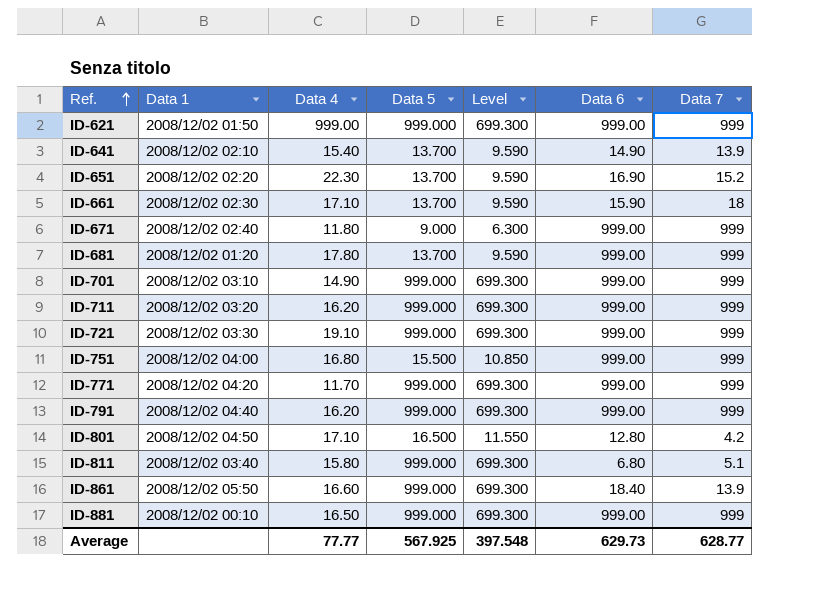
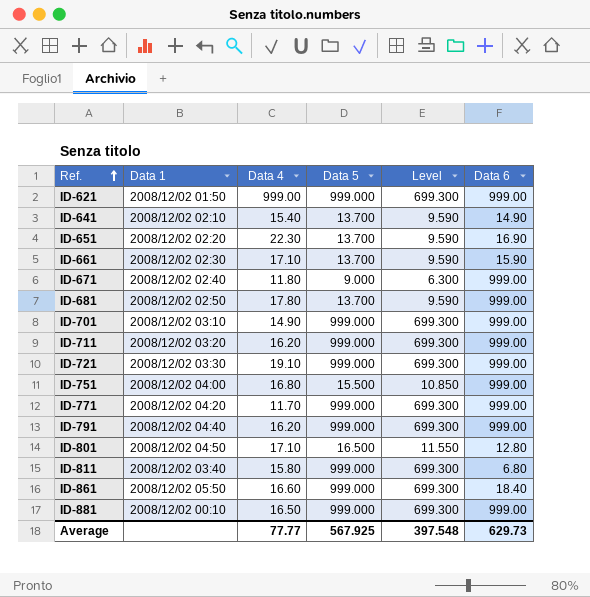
column Data 7 | position: 7 -> none
ID-681 | Data 1: 2008/12/02 01:20 -> 2008/12/02 02:50

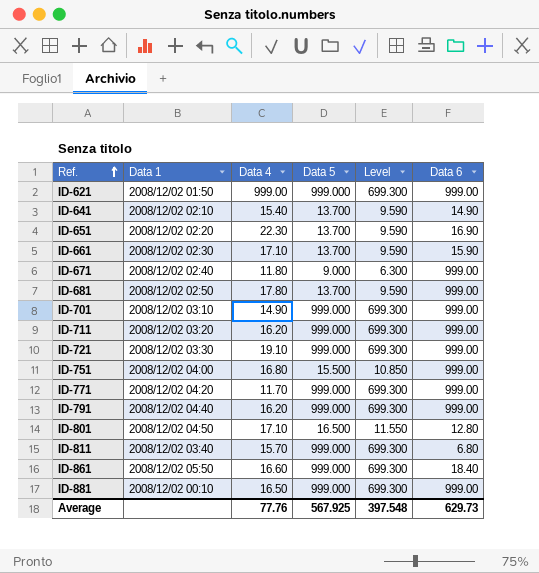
ID-811 | Data 4: 15.80 -> 15.70
Average | Data 4: 77.77 -> 77.76

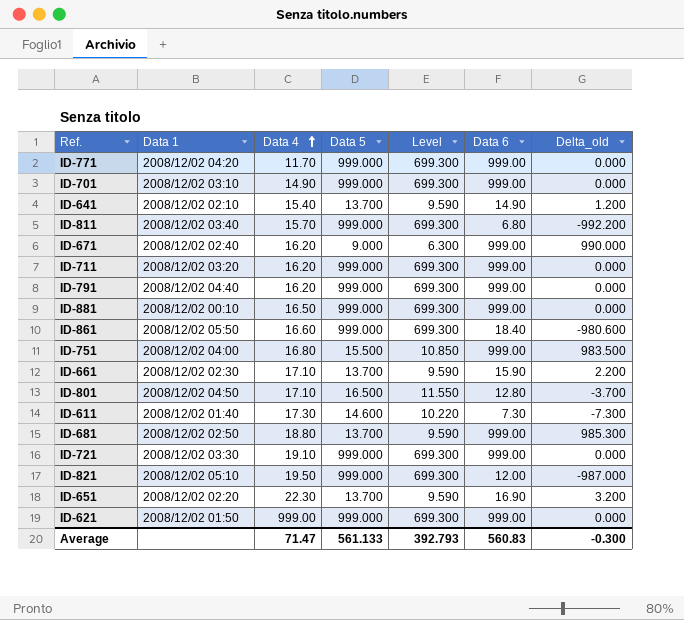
row order: Ref. ascending -> Data 4 ascending
column Delta_old | formula: none -> [Data 6] - [Data 5]
ID-671 | Data 4: 11.80 -> 16.20
row ID-611: none -> 2008/12/02 01:40 | 17.30 | 14.600 | 10.220 | 7.30 | -7.300
ID-681 | Data 4: 17.80 -> 18.80
row ID-821: none -> 2008/12/02 05:10 | 19.50 | 999.000 | 699.300 | 12.00 | -987.000
Average | Data 4: 77.76 -> 71.47
Average | Data 5: 567.925 -> 561.133
Average | Level: 397.548 -> 392.793
Average | Data 6: 629.73 -> 560.83

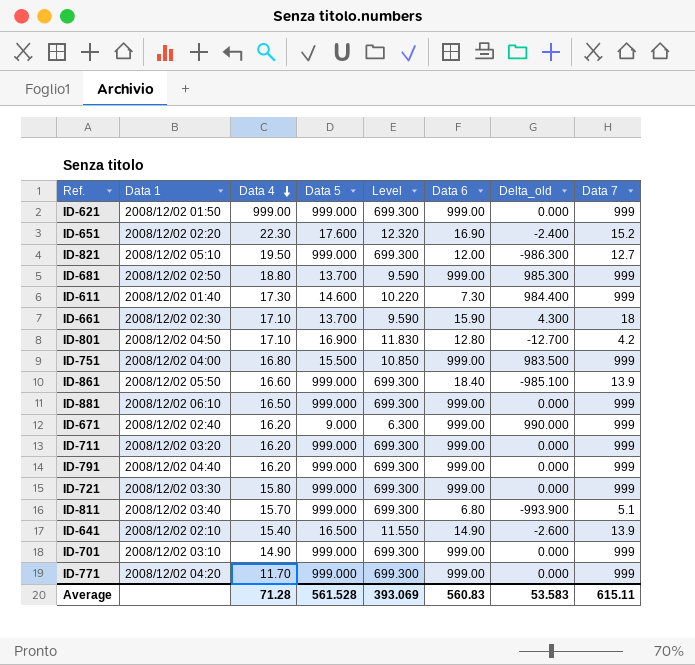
row order: Data 4 ascending -> Data 4 descending
column Delta_old | formula: [Data 6] - [Data 5] -> [Data 7] - [Data 5]
column Data 7 | position: none -> 8
ID-651 | Data 5: 13.700 -> 17.600
ID-651 | Level: 9.590 -> 12.320
ID-801 | Data 5: 16.500 -> 16.900
ID-801 | Level: 11.550 -> 11.830
ID-881 | Data 1: 2008/12/02 00:10 -> 2008/12/02 06:10
ID-721 | Data 4: 19.10 -> 15.80
ID-641 | Data 5: 13.700 -> 16.500
ID-641 | Level: 9.590 -> 11.550
Average | Data 4: 71.47 -> 71.28
Average | Data 5: 561.133 -> 561.528
Average | Level: 392.793 -> 393.069
Average | Delta_old: -0.300 -> 53.583

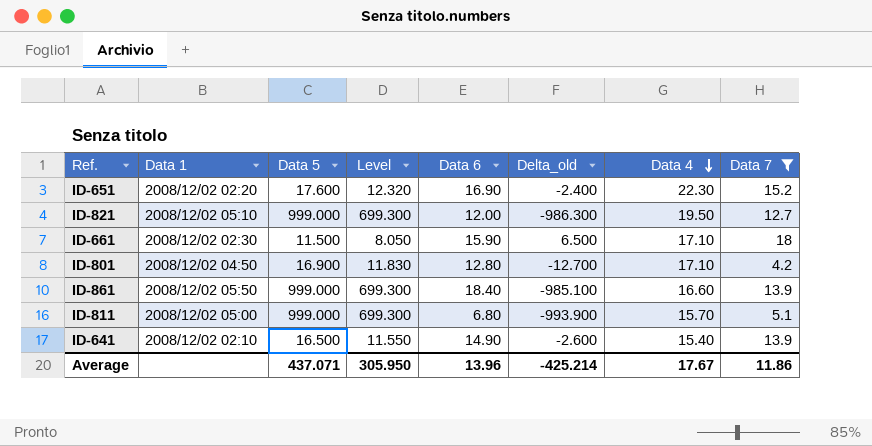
filter: none -> Data 7 != 999
column Data 4 | position: 3 -> 7
ID-661 | Data 5: 13.700 -> 11.500
ID-661 | Level: 9.590 -> 8.050
ID-661 | Delta_old: 4.300 -> 6.500
ID-811 | Data 1: 2008/12/02 03:40 -> 2008/12/02 05:00
Average | Data 5: 561.528 -> 437.071
Average | Level: 393.069 -> 305.950
Average | Data 6: 560.83 -> 13.96
Average | Delta_old: 53.583 -> -425.214
Average | Data 4: 71.28 -> 17.67
Average | Data 7: 615.11 -> 11.86

